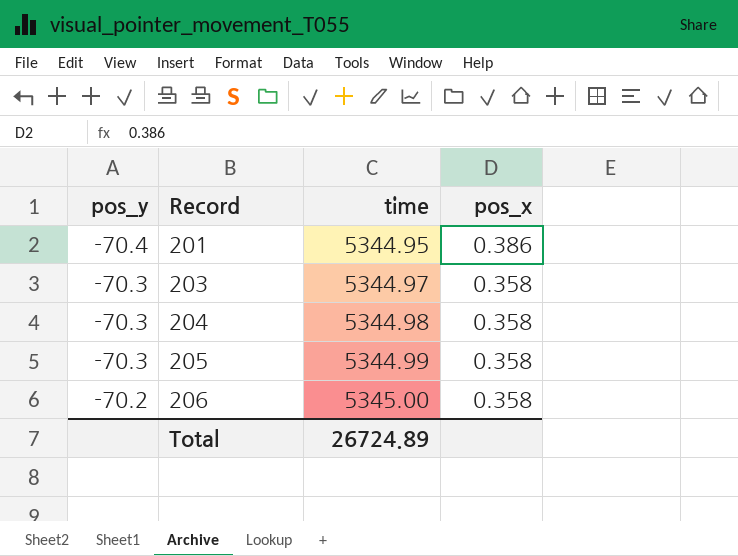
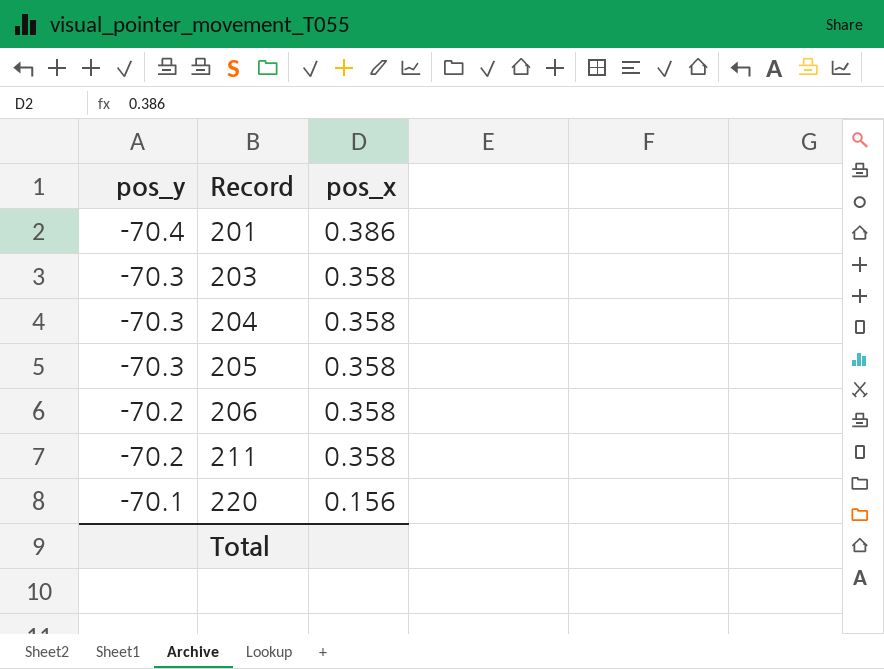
column time | position: 3 -> none
row 211: none -> -70.2 | 0.358
row 220: none -> -70.1 | 0.156

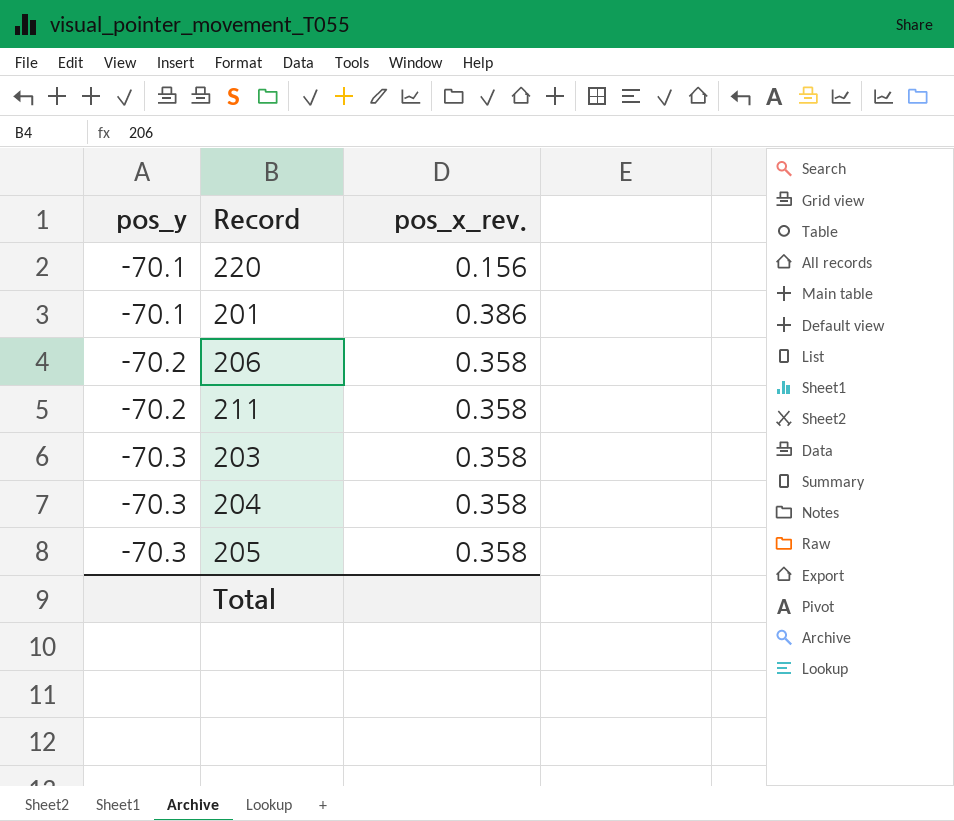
row order: pos_y ascending -> pos_y descending
column name: pos_x -> pos_x_rev.
201 | pos_y: -70.4 -> -70.1

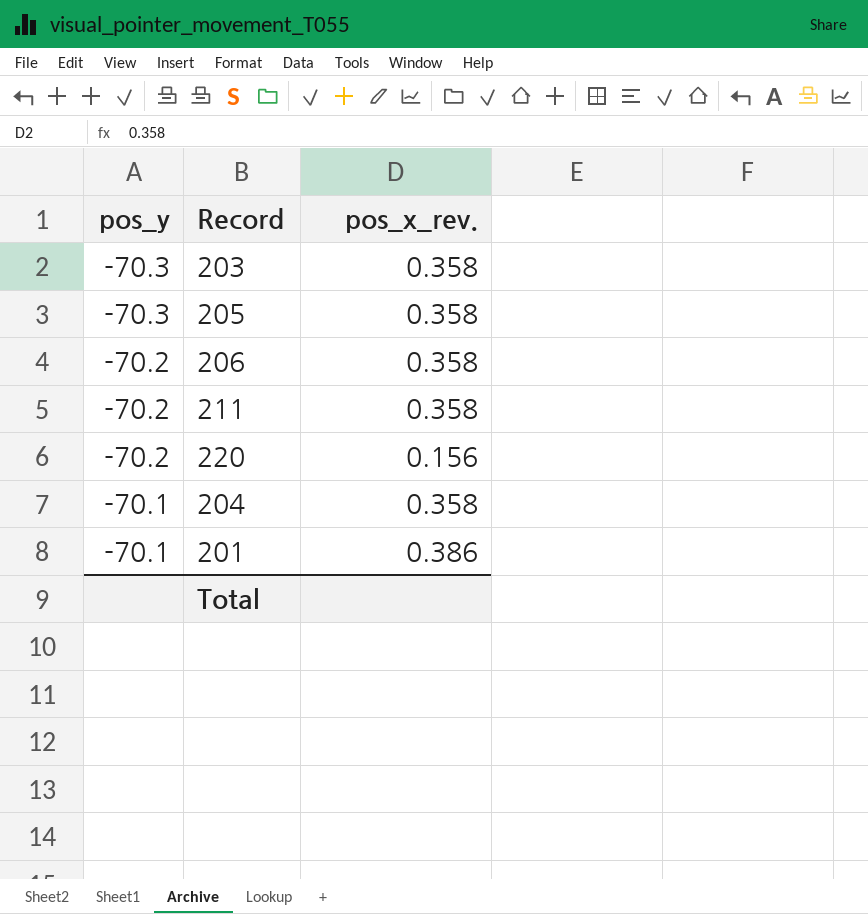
row order: pos_y descending -> pos_y ascending
220 | pos_y: -70.1 -> -70.2
204 | pos_y: -70.3 -> -70.1

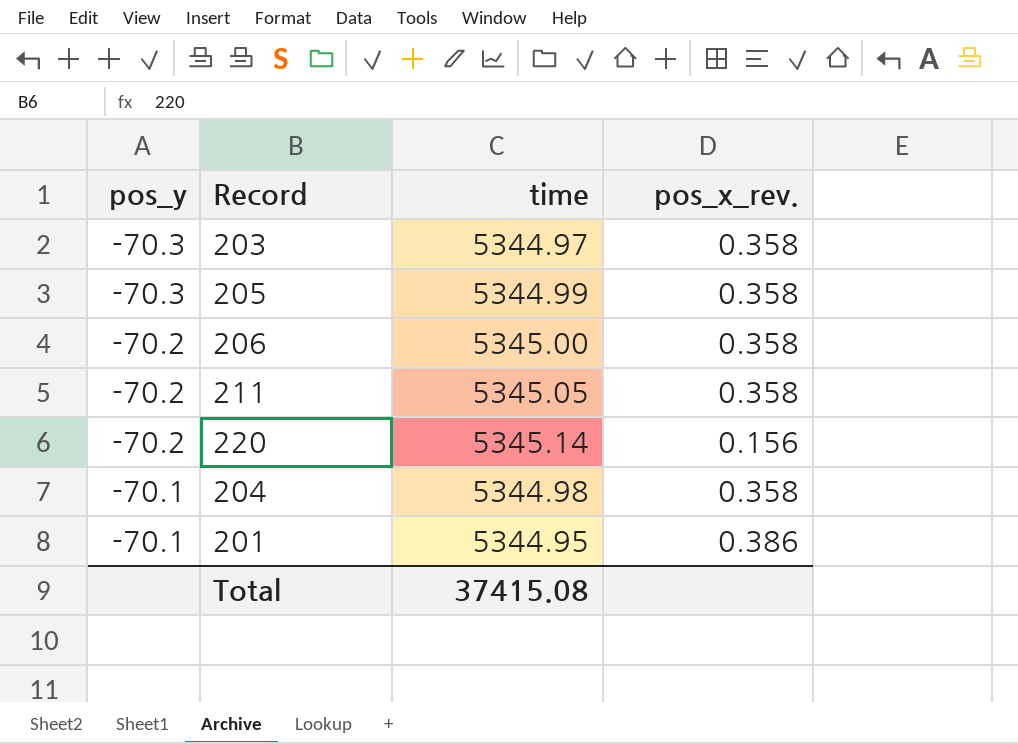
column time | position: none -> 3

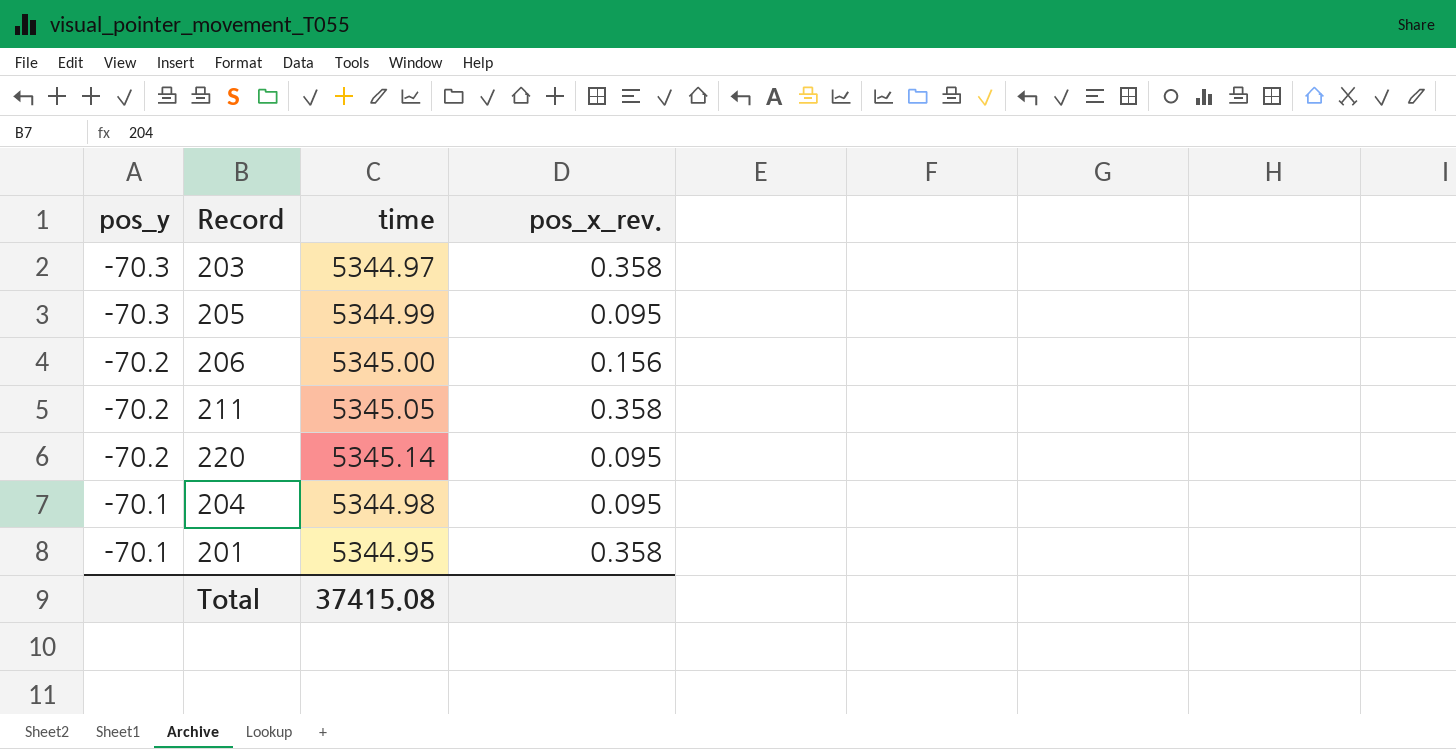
205 | pos_x_rev.: 0.358 -> 0.095
206 | pos_x_rev.: 0.358 -> 0.156
220 | pos_x_rev.: 0.156 -> 0.095
204 | pos_x_rev.: 0.358 -> 0.095
201 | pos_x_rev.: 0.386 -> 0.358

